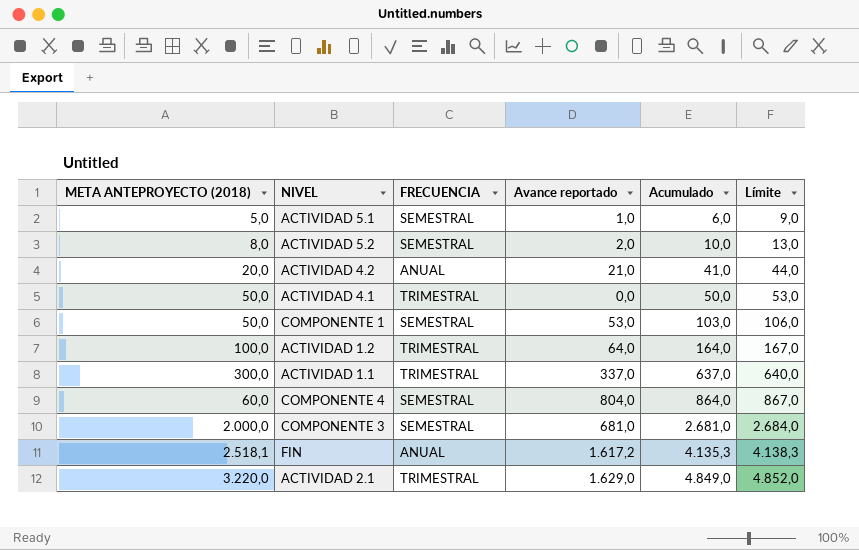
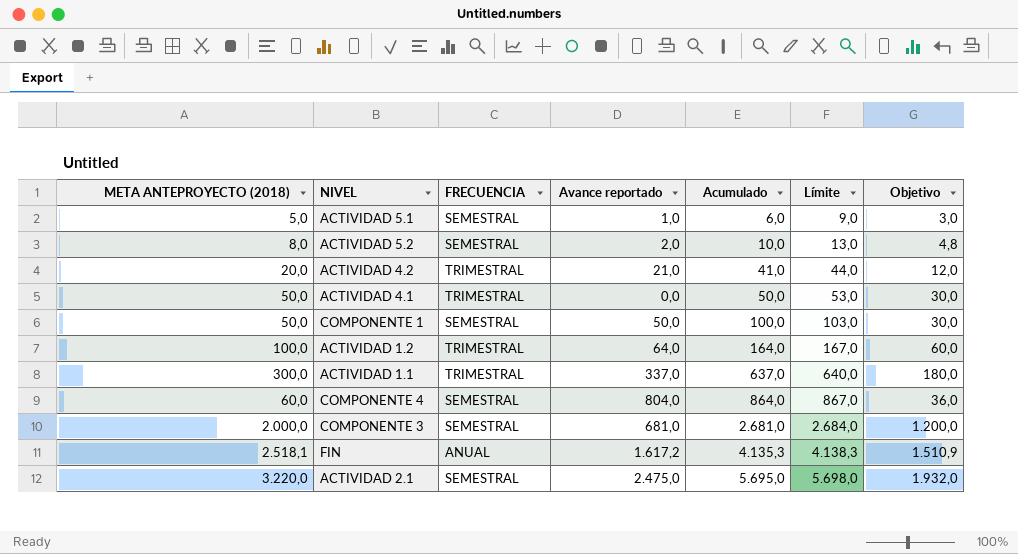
column Objetivo | formula: none -> [META ANTEPROYECTO (2018)] * 0,6
ACTIVIDAD 4.2 | FRECUENCIA: ANUAL -> TRIMESTRAL
COMPONENTE 1 | Avance reportado: 53,0 -> 50,0
COMPONENTE 1 | Acumulado: 103,0 -> 100,0
COMPONENTE 1 | Límite: 106,0 -> 103,0
ACTIVIDAD 2.1 | FRECUENCIA: TRIMESTRAL -> SEMESTRAL
ACTIVIDAD 2.1 | Avance reportado: 1.629,0 -> 2.475,0
ACTIVIDAD 2.1 | Acumulado: 4.849,0 -> 5.695,0
ACTIVIDAD 2.1 | Límite: 4.852,0 -> 5.698,0

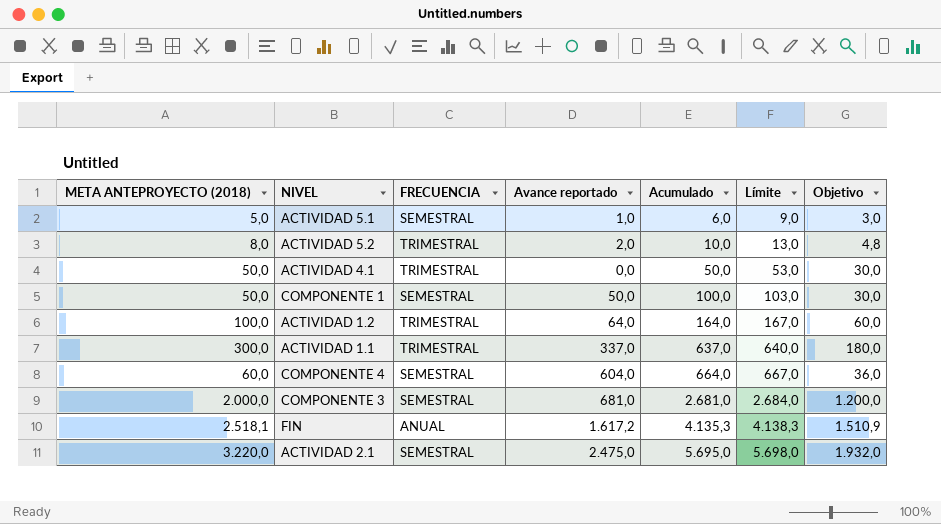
row ACTIVIDAD 4.2: 20,0 | TRIMESTRAL | 21,0 | 41,0 | 44,0 | 12,0 -> none
ACTIVIDAD 5.2 | FRECUENCIA: SEMESTRAL -> TRIMESTRAL
COMPONENTE 4 | Avance reportado: 804,0 -> 604,0
COMPONENTE 4 | Acumulado: 864,0 -> 664,0
COMPONENTE 4 | Límite: 867,0 -> 667,0

